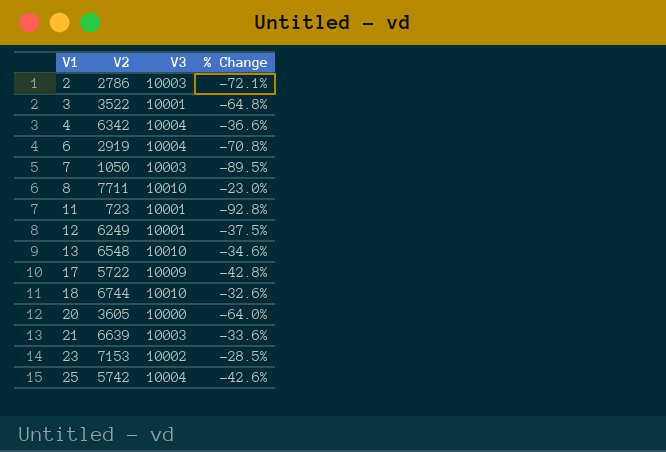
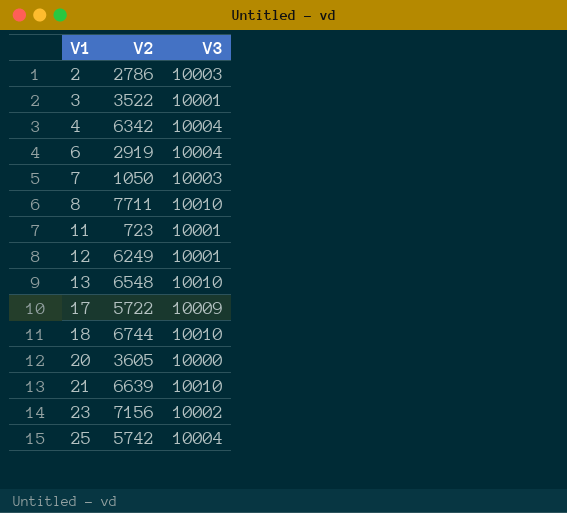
column % Change | formula: ([V2] - [V3]) / [V3] -> none
21 | V3: 10003 -> 10010
23 | V2: 7153 -> 7156

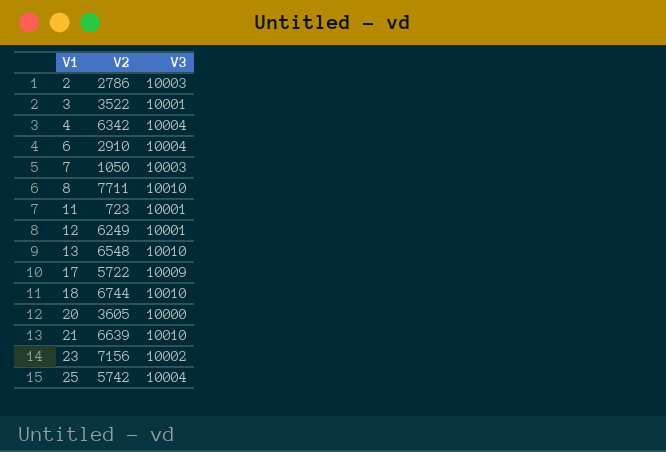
6 | V2: 2919 -> 2910

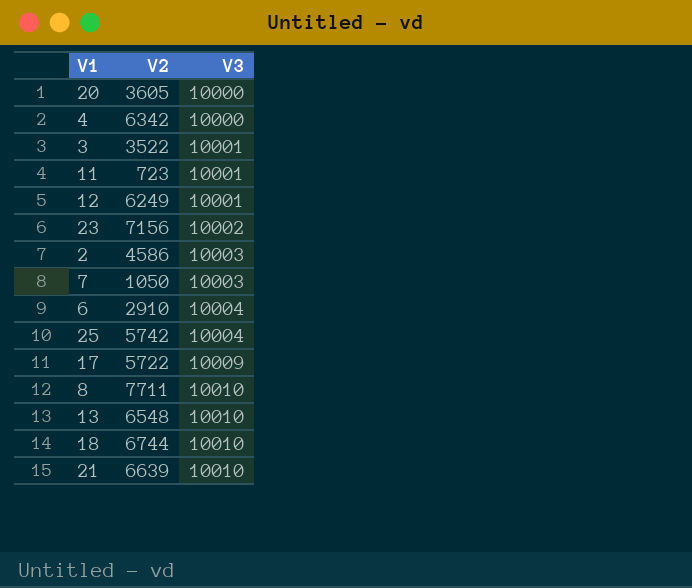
row order: V1 ascending -> V3 ascending
4 | V3: 10004 -> 10000
2 | V2: 2786 -> 4586

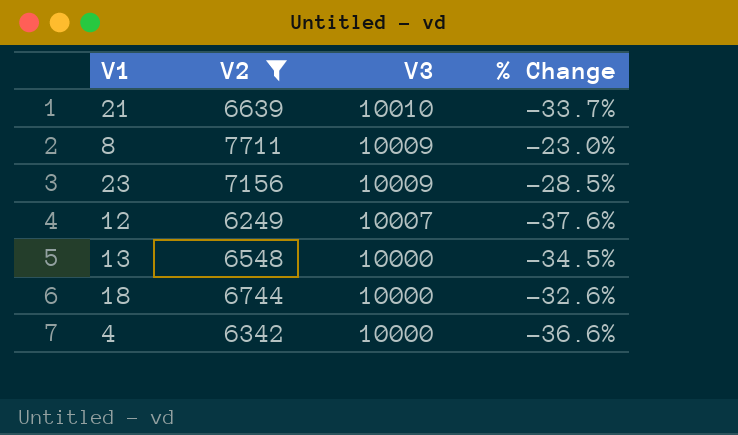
filter: none -> V2 >= 6249
row order: V3 ascending -> V3 descending
column % Change | formula: none -> ([V2] - [V3]) / [V3]
8 | V3: 10010 -> 10009
23 | V3: 10002 -> 10009
12 | V3: 10001 -> 10007
13 | V3: 10010 -> 10000
18 | V3: 10010 -> 10000

